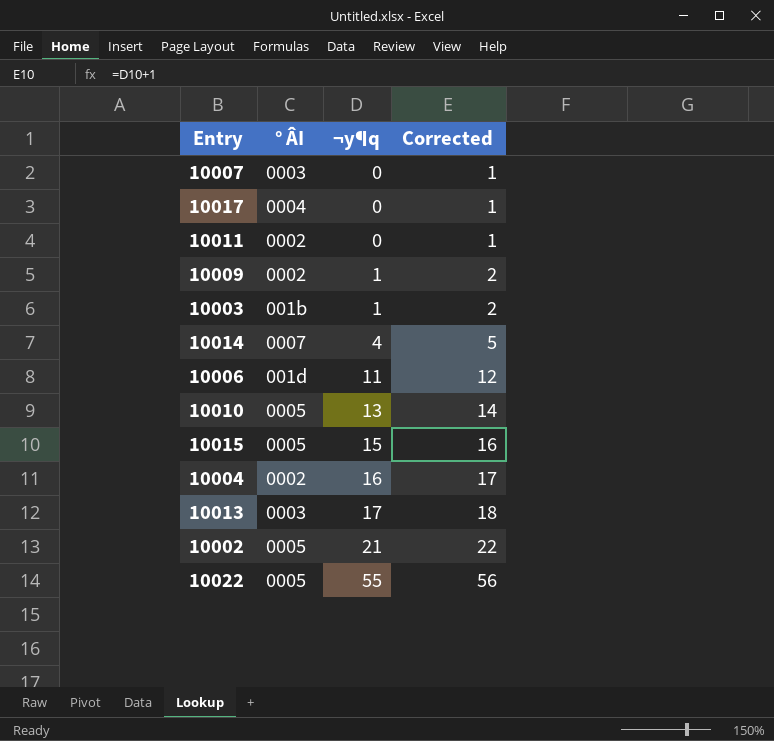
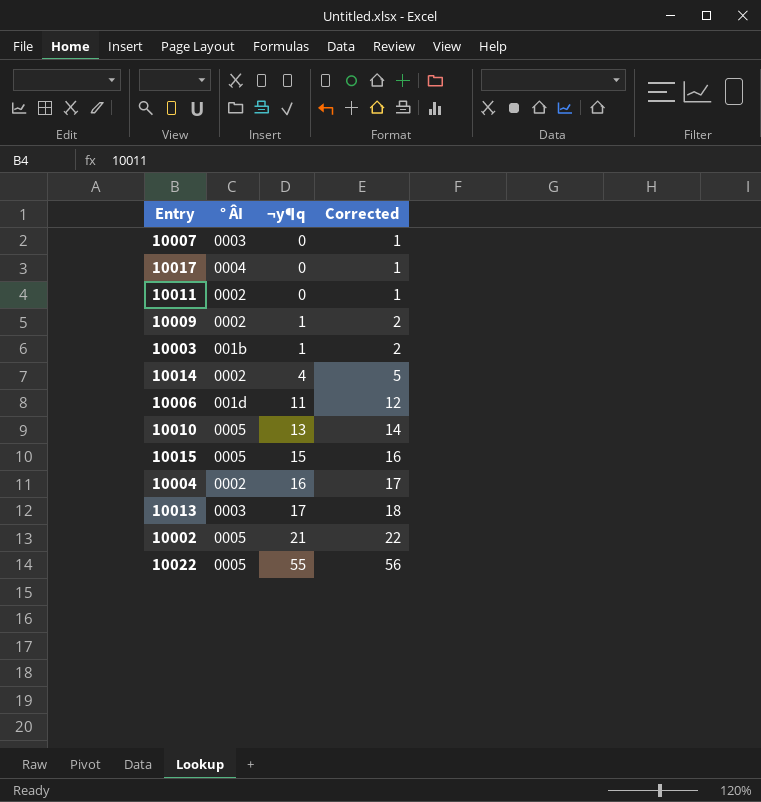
10014 | ° ÂI: 0007 -> 0002

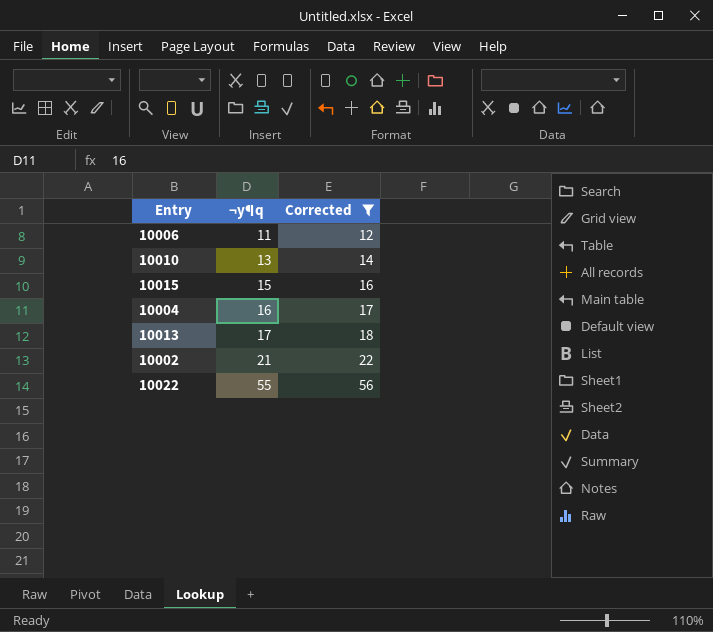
filter: none -> Corrected >= 12
column ° ÂI | position: 2 -> none

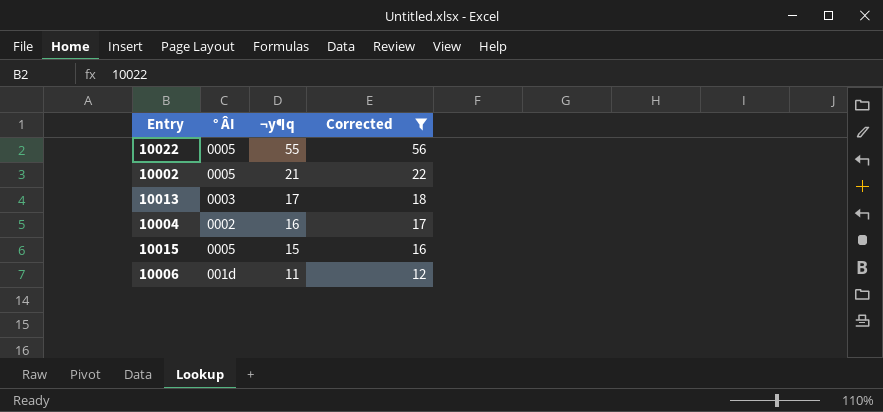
row order: ¬y¶q ascending -> ¬y¶q descending
column ° ÂI | position: none -> 2
row 10010: 13 | 14 -> none

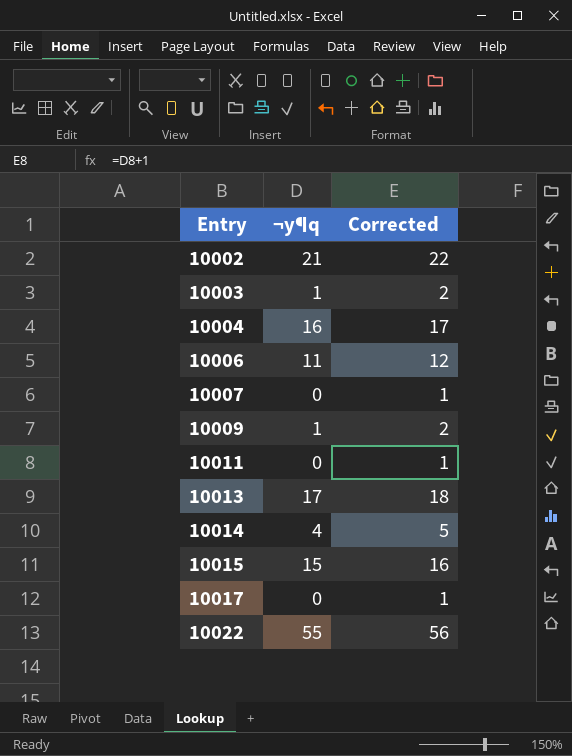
filter: Corrected >= 12 -> none
row order: ¬y¶q descending -> Entry ascending
column ° ÂI | position: 2 -> none

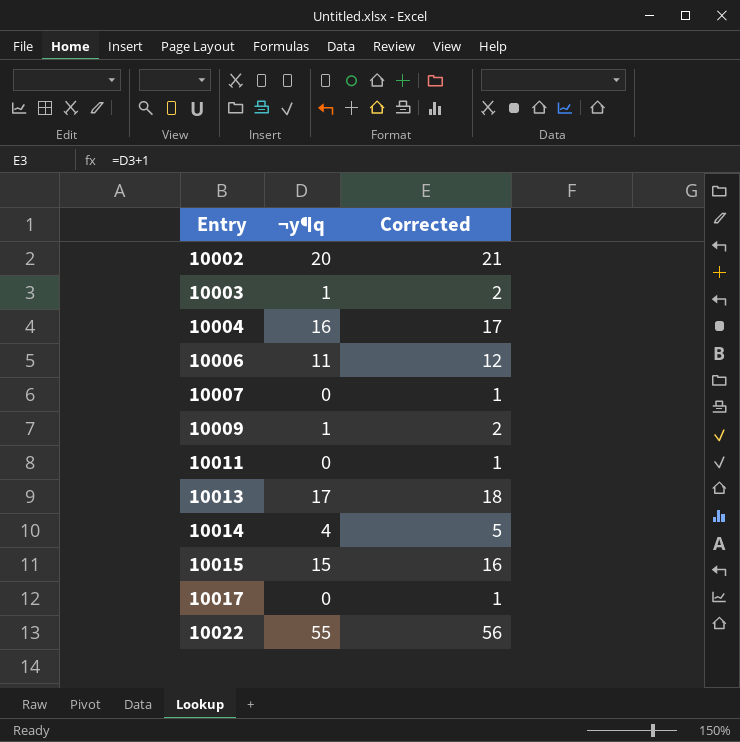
10002 | ¬y¶q: 21 -> 20
10002 | Corrected: 22 -> 21

